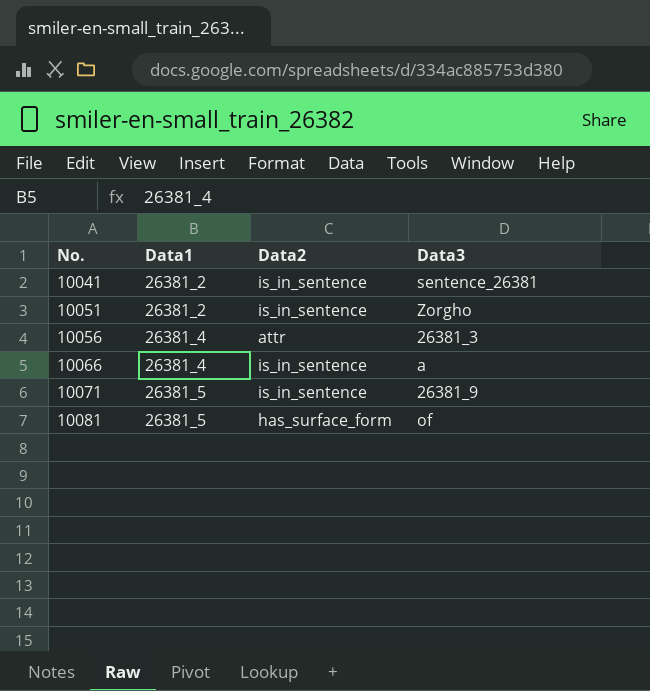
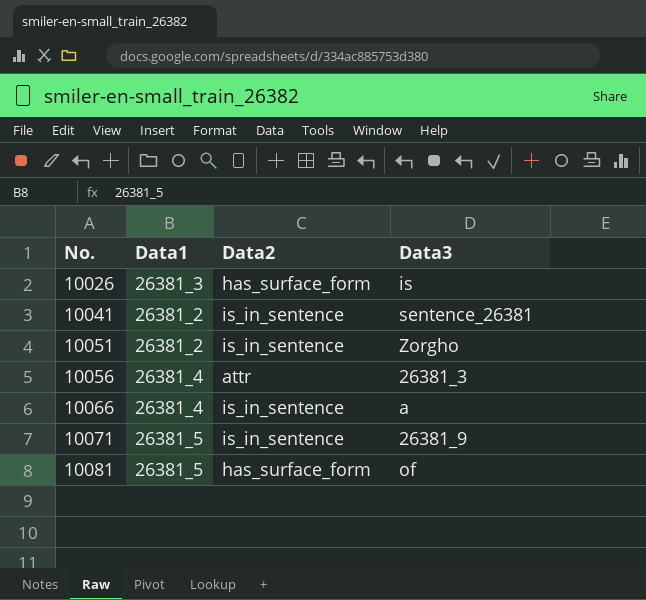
row 10026: none -> 26381_3 | has_surface_form | is

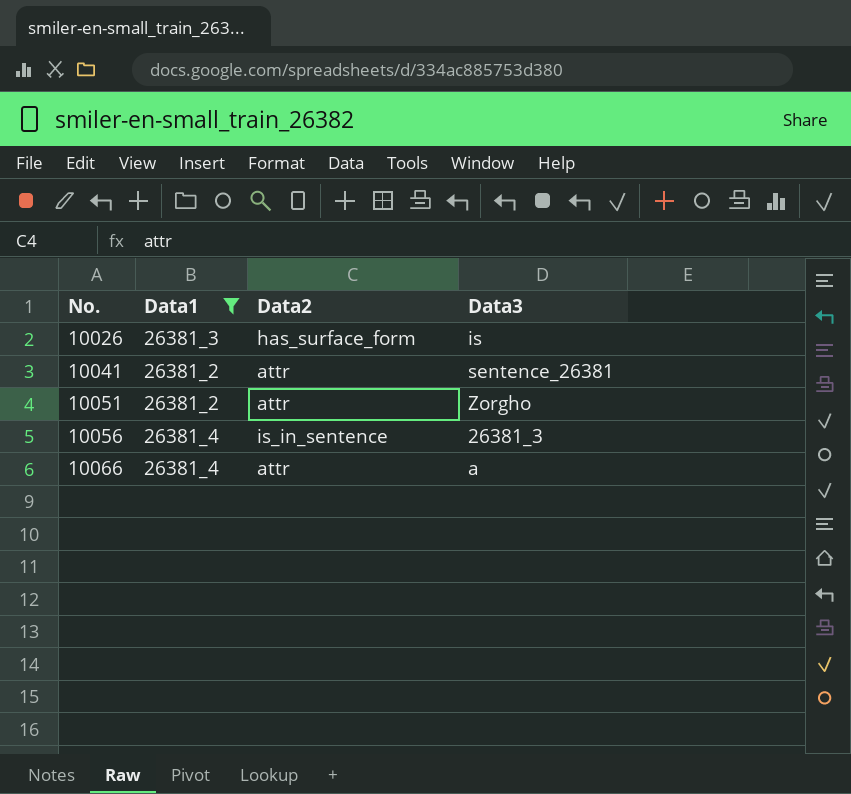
filter: none -> Data1 != 26381_5
10041 | Data2: is_in_sentence -> attr
10051 | Data2: is_in_sentence -> attr
10056 | Data2: attr -> is_in_sentence
10066 | Data2: is_in_sentence -> attr

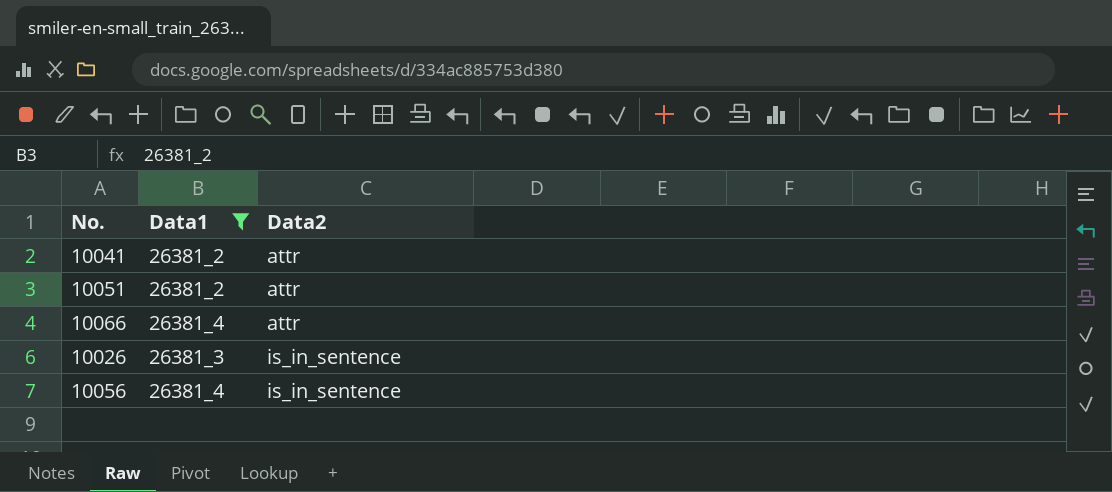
row order: No. ascending -> Data2 ascending
column Data3 | position: 4 -> none
10026 | Data2: has_surface_form -> is_in_sentence

